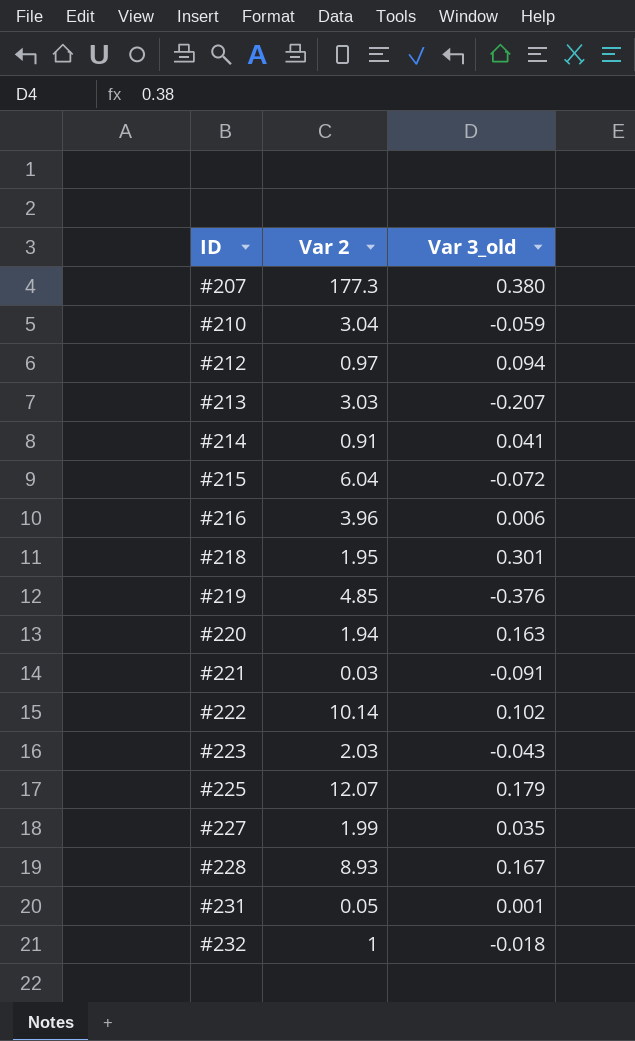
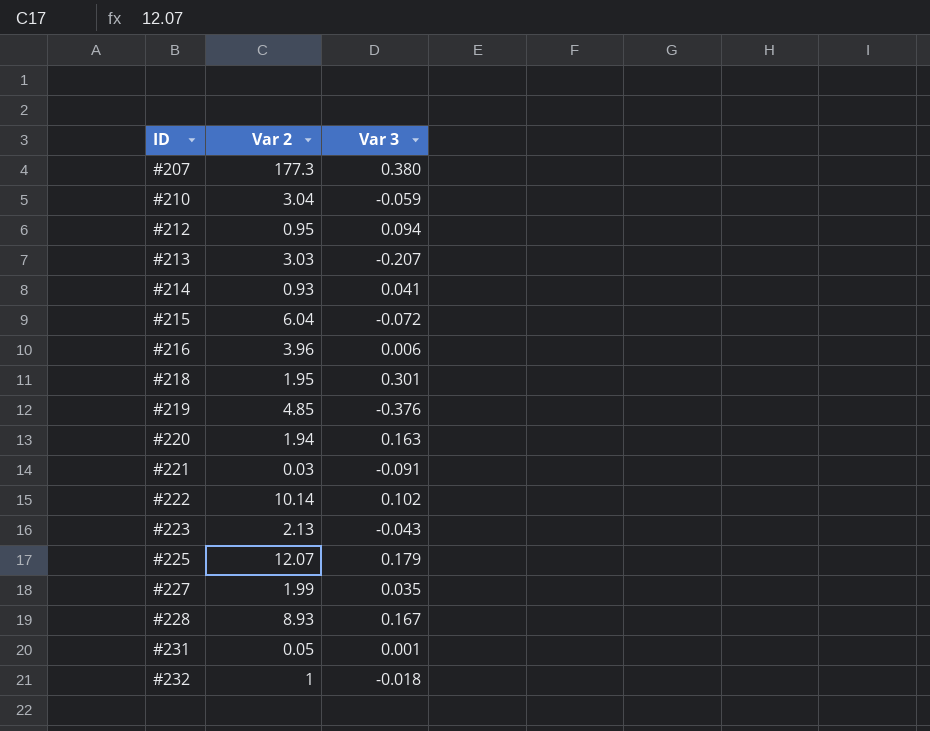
column name: Var 3_old -> Var 3
#212 | Var 2: 0.97 -> 0.95
#214 | Var 2: 0.91 -> 0.93
#223 | Var 2: 2.03 -> 2.13

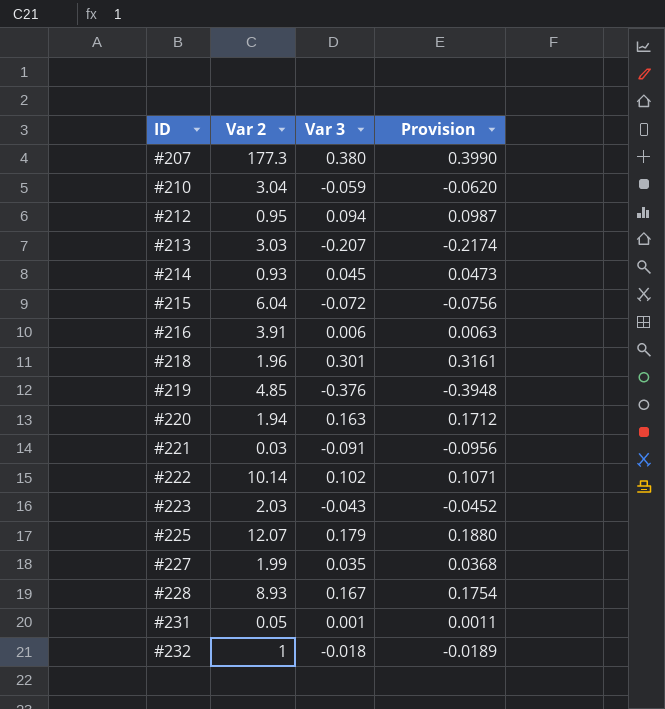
column Provision | formula: none -> [Var 3] * 1.05
#214 | Var 3: 0.041 -> 0.045
#216 | Var 2: 3.96 -> 3.91
#218 | Var 2: 1.95 -> 1.96
#223 | Var 2: 2.13 -> 2.03

